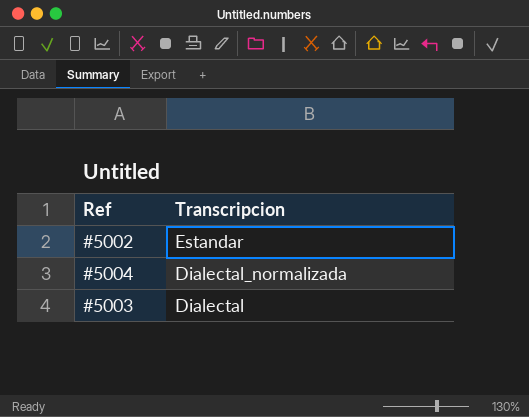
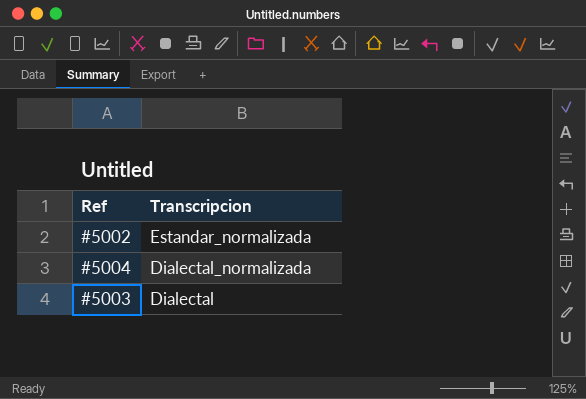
#5002 | Transcripcion: Estandar -> Estandar_normalizada

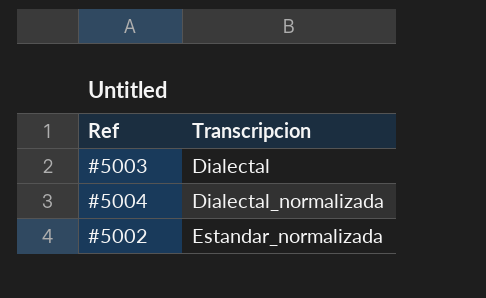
row order: Transcripcion descending -> Transcripcion ascending

